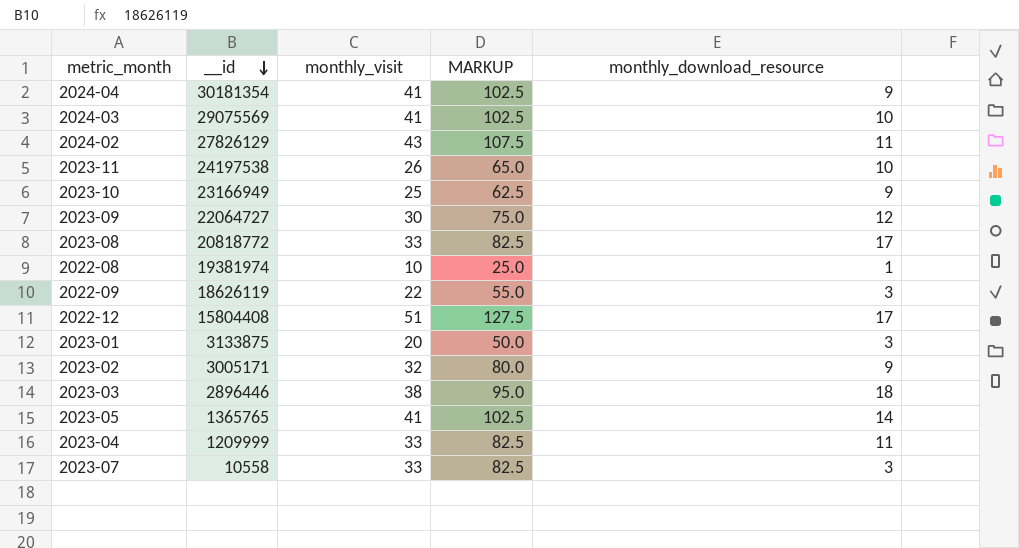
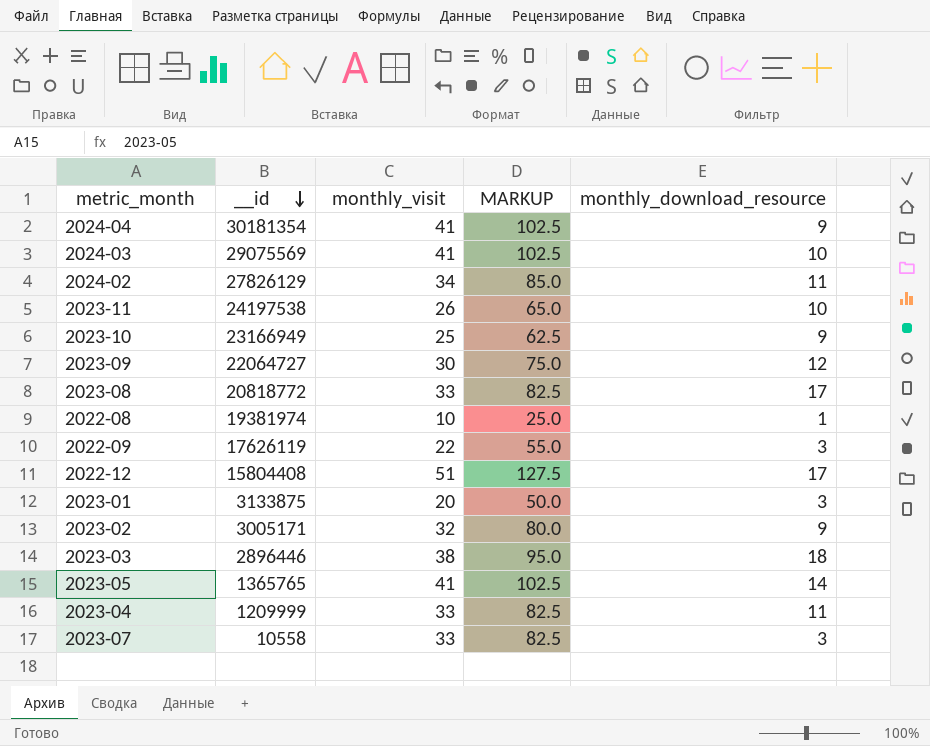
2024-02 | monthly_visit: 43 -> 34
2024-02 | MARKUP: 107.5 -> 85.0
2022-09 | __id: 18626119 -> 17626119

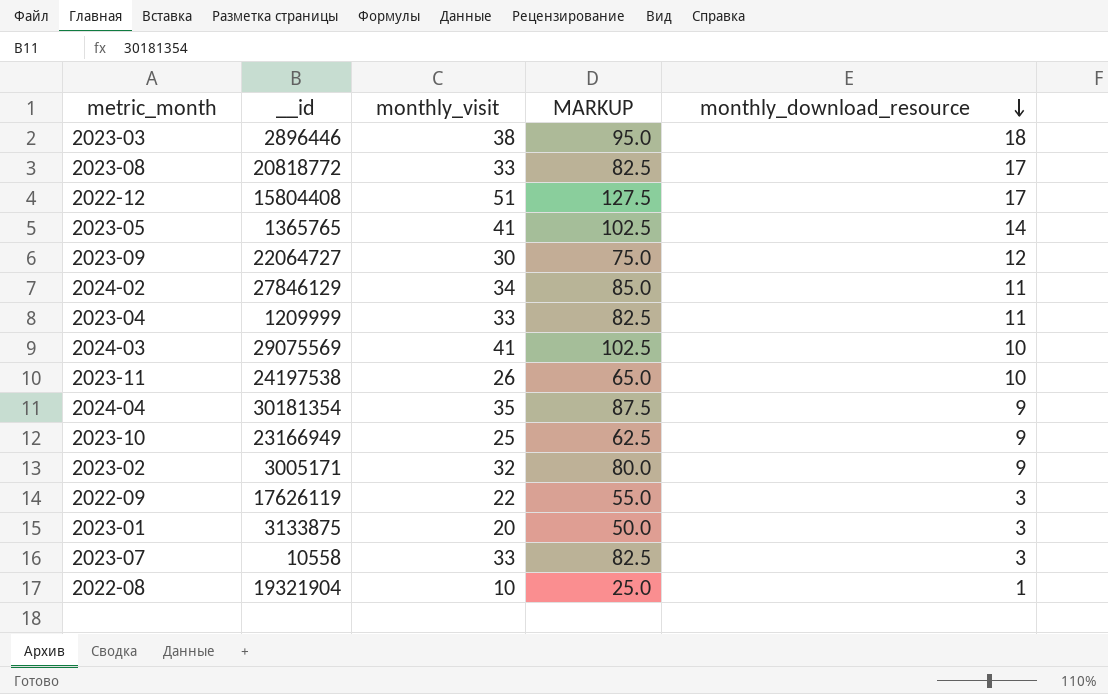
row order: __id descending -> monthly_download_resource descending
2024-02 | __id: 27826129 -> 27846129
2024-04 | monthly_visit: 41 -> 35
2024-04 | MARKUP: 102.5 -> 87.5
2022-08 | __id: 19381974 -> 19321904

